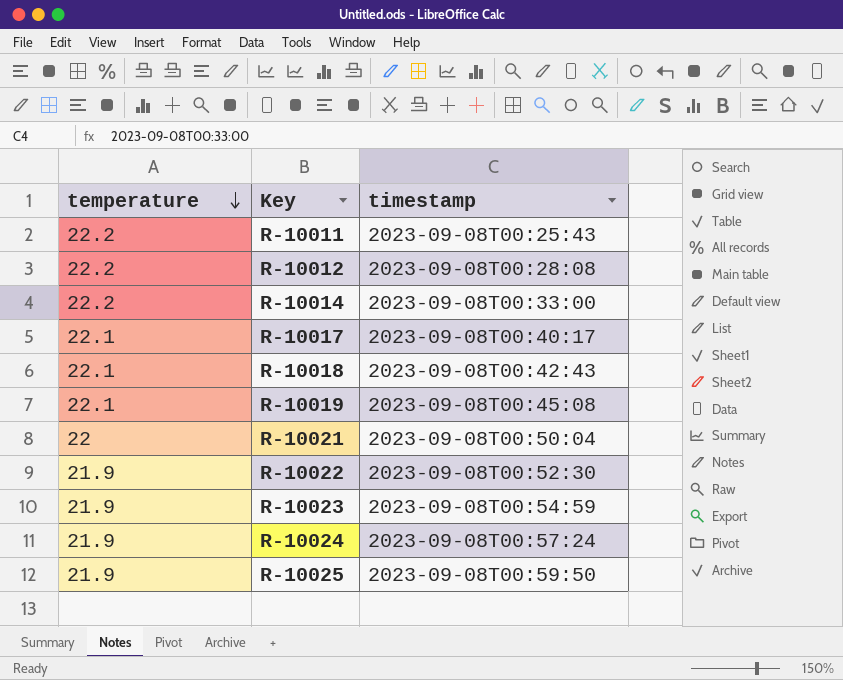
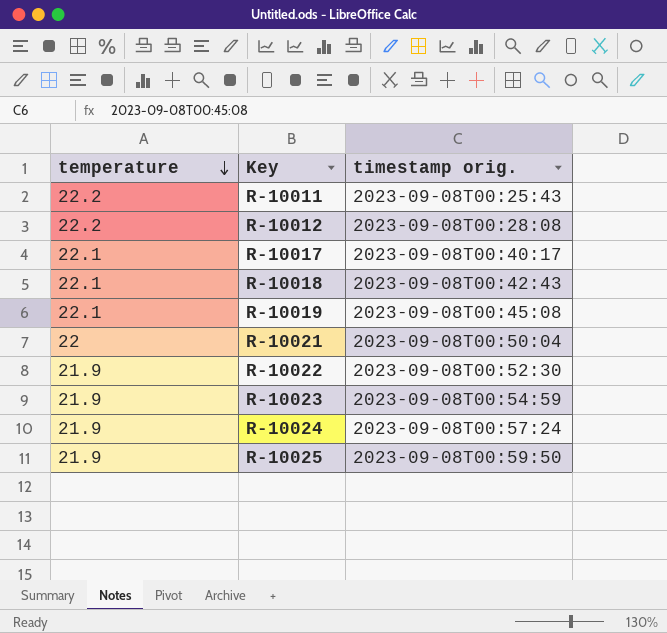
column name: timestamp -> timestamp orig.
row R-10014: 22.2 | 2023-09-08T00:33:00 -> none

